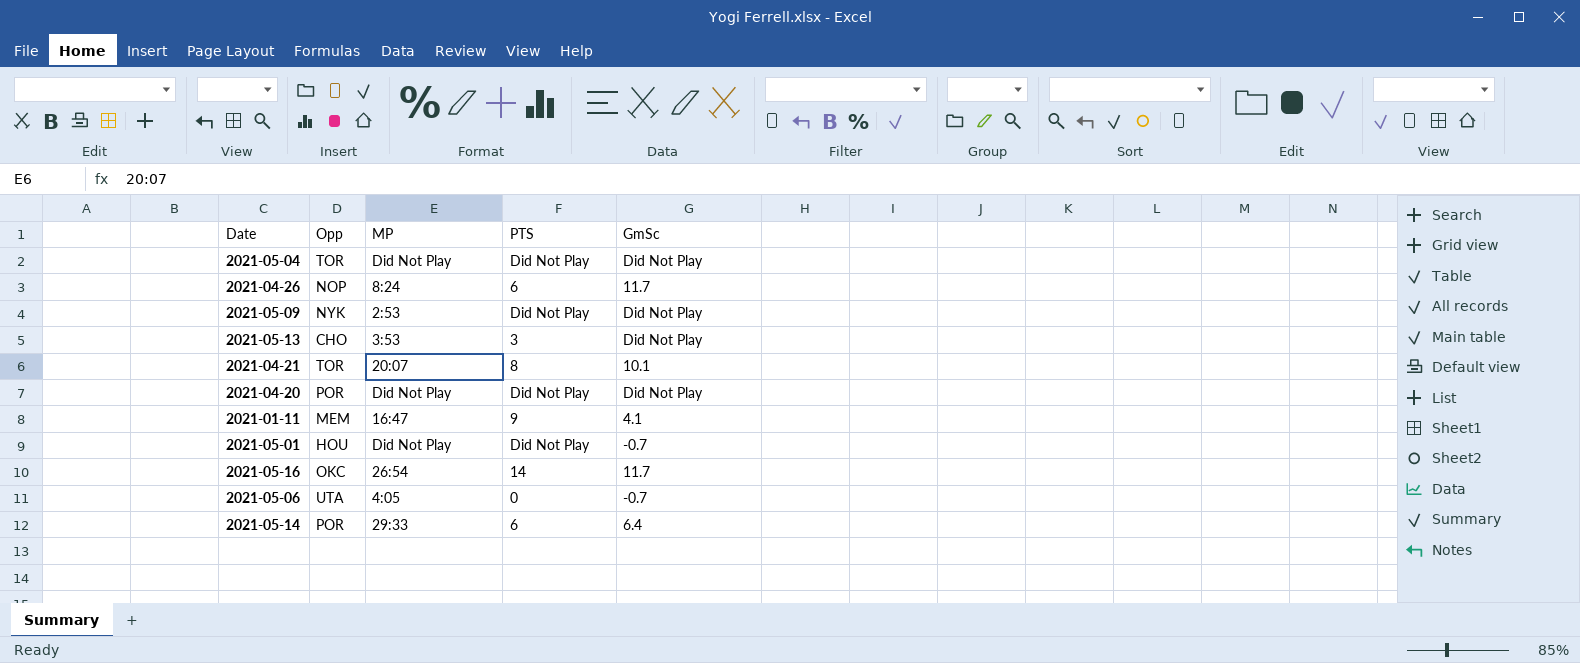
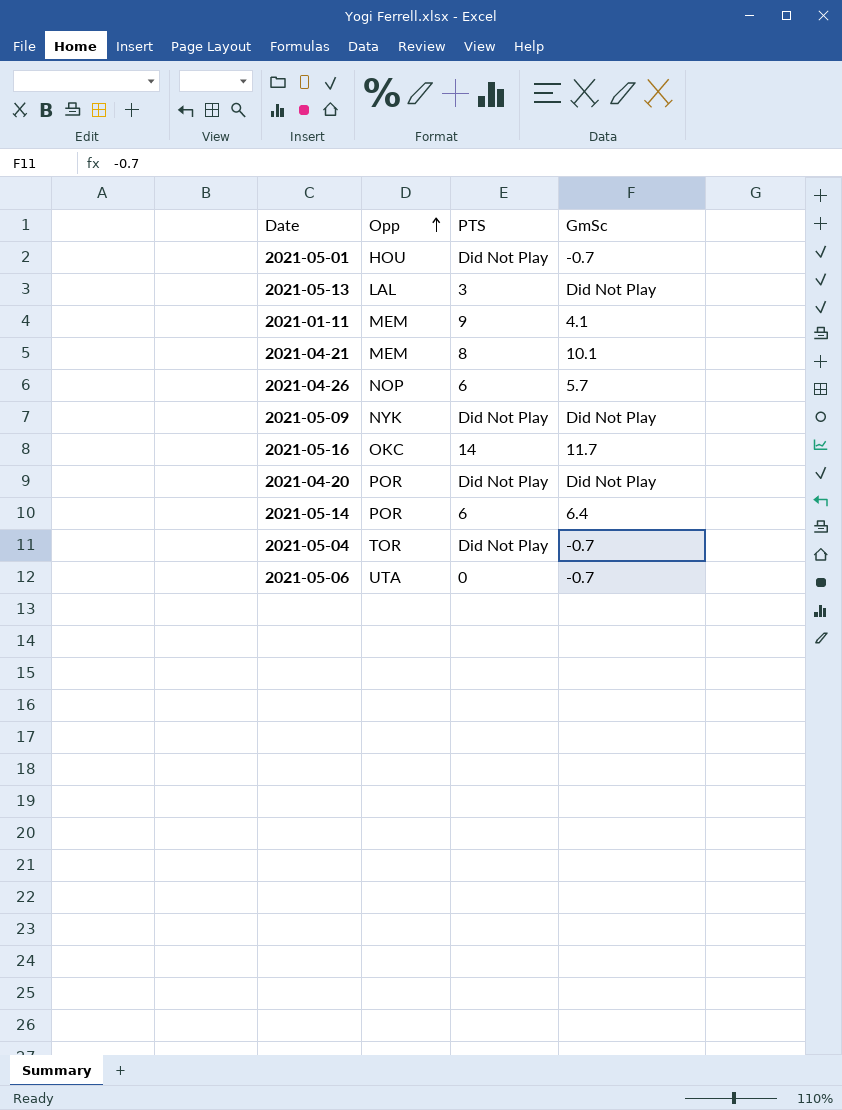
row order: none -> Opp ascending
column MP | position: 3 -> none
2021-05-13 | Opp: CHO -> LAL
2021-04-21 | Opp: TOR -> MEM
2021-04-26 | GmSc: 11.7 -> 5.7
2021-05-04 | GmSc: Did Not Play -> -0.7

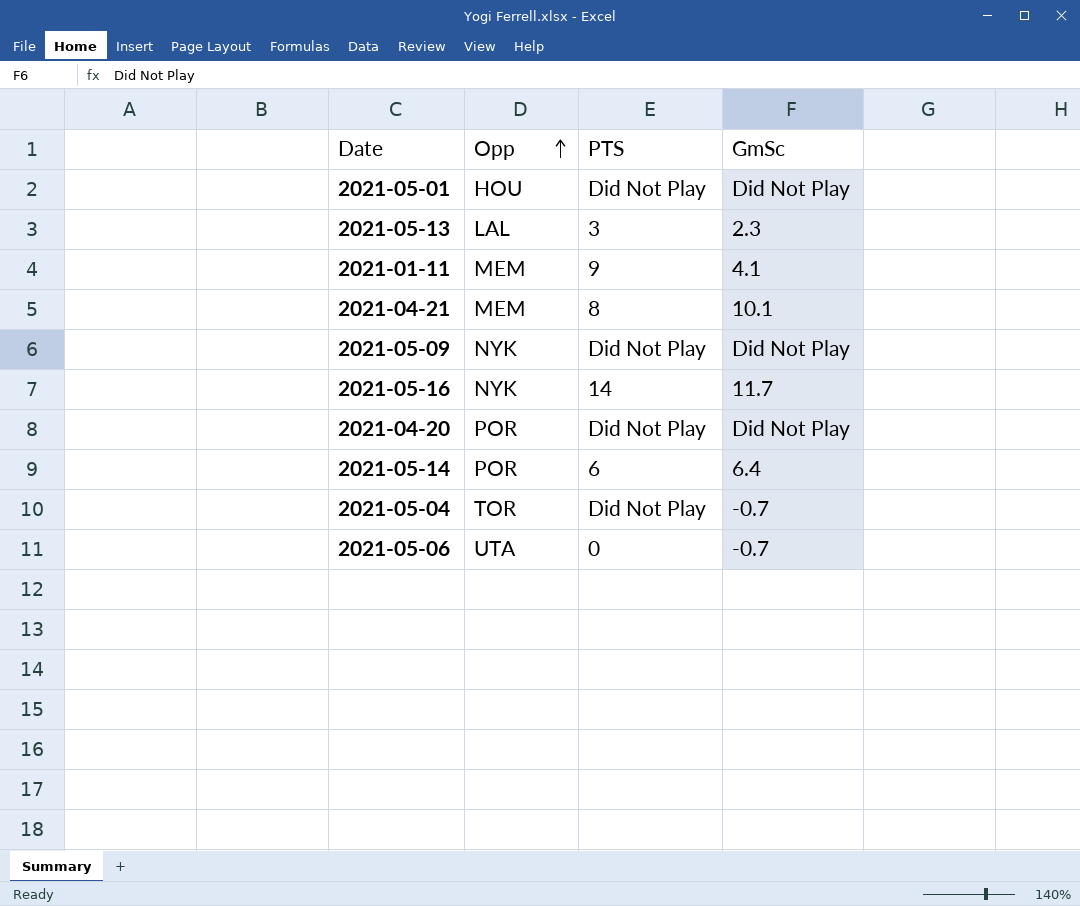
row 2021-04-26: NOP | 6 | 5.7 -> none
2021-05-01 | GmSc: -0.7 -> Did Not Play
2021-05-13 | GmSc: Did Not Play -> 2.3
2021-05-16 | Opp: OKC -> NYK

